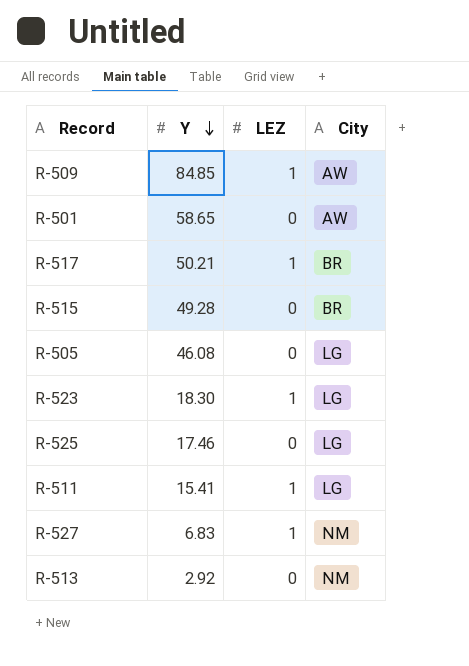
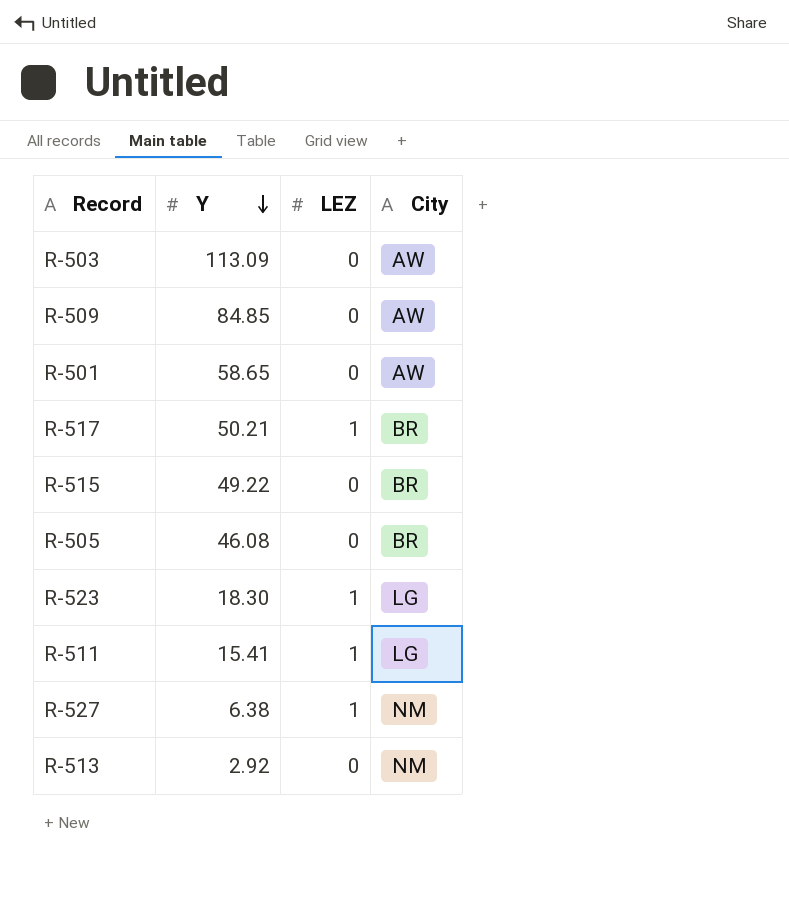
row R-525: 17.46 | 0 | LG -> none
row R-503: none -> 113.09 | 0 | AW
R-509 | LEZ: 1 -> 0
R-515 | Y: 49.28 -> 49.22
R-505 | City: LG -> BR
R-527 | Y: 6.83 -> 6.38

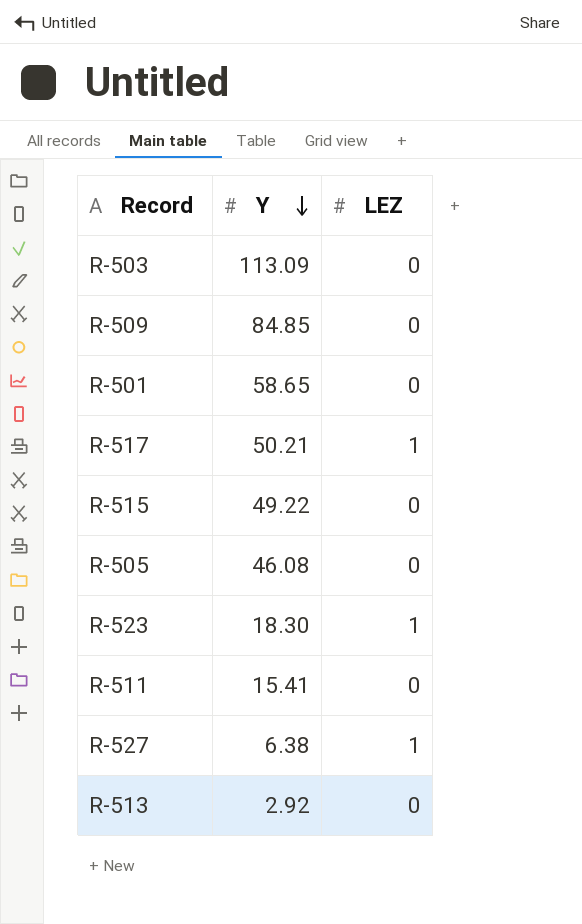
column City | position: 4 -> none
R-511 | LEZ: 1 -> 0

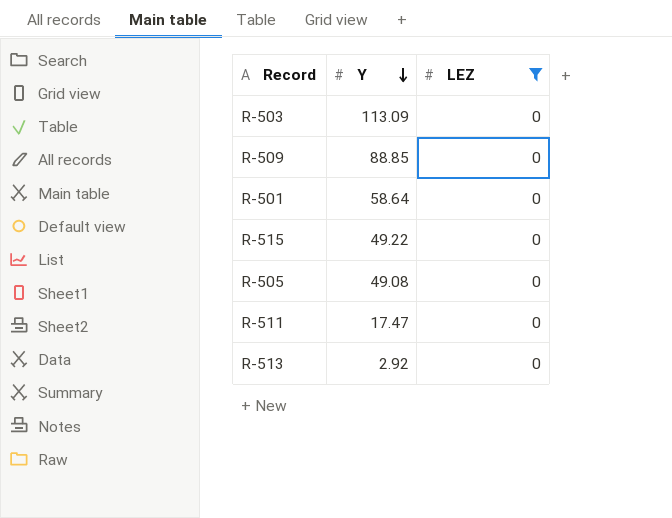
filter: none -> LEZ = 0
R-509 | Y: 84.85 -> 88.85
R-501 | Y: 58.65 -> 58.64
R-505 | Y: 46.08 -> 49.08
R-511 | Y: 15.41 -> 17.47

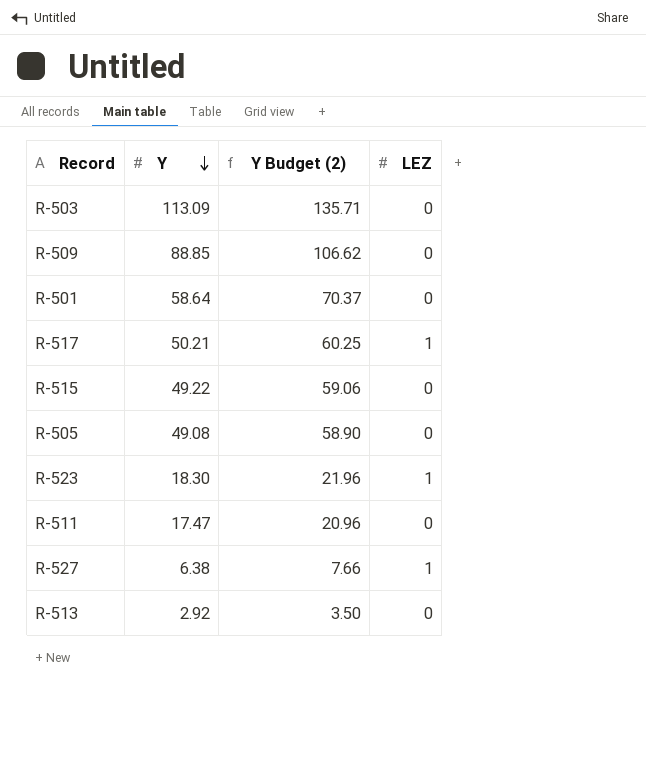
filter: LEZ = 0 -> none
column Y Budget (2) | formula: none -> [Y] * 1.2

